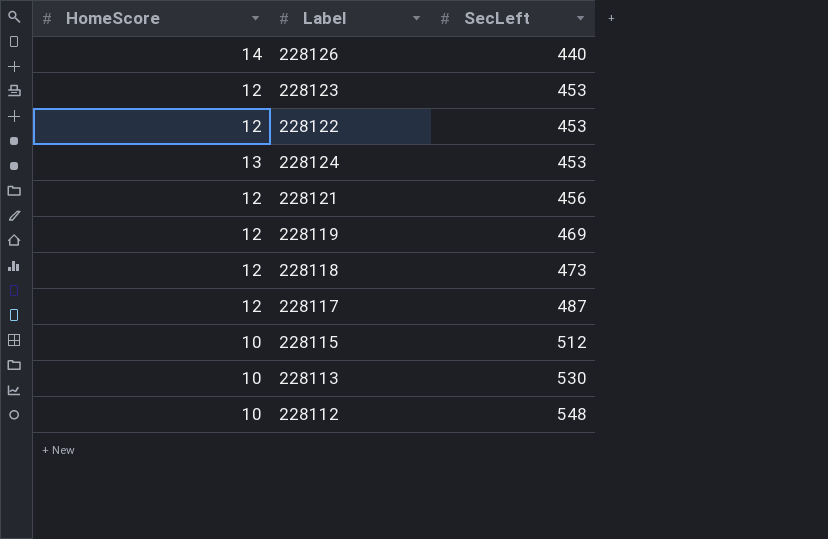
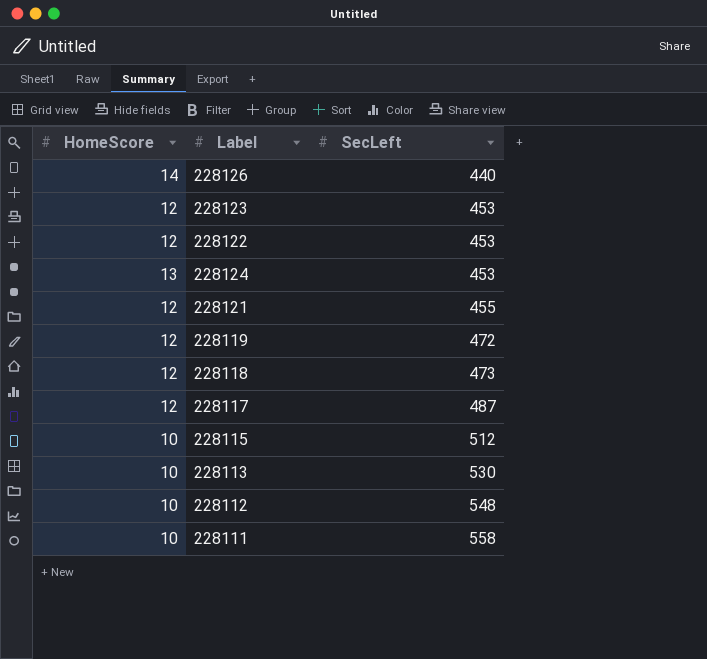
228121 | SecLeft: 456 -> 455
228119 | SecLeft: 469 -> 472
row 228111: none -> 10 | 558

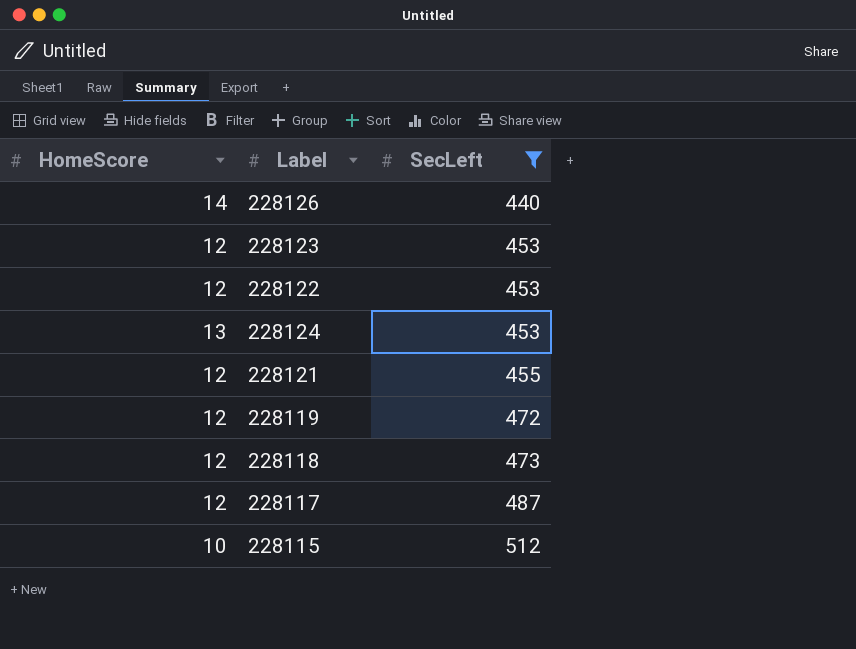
filter: none -> SecLeft <= 512

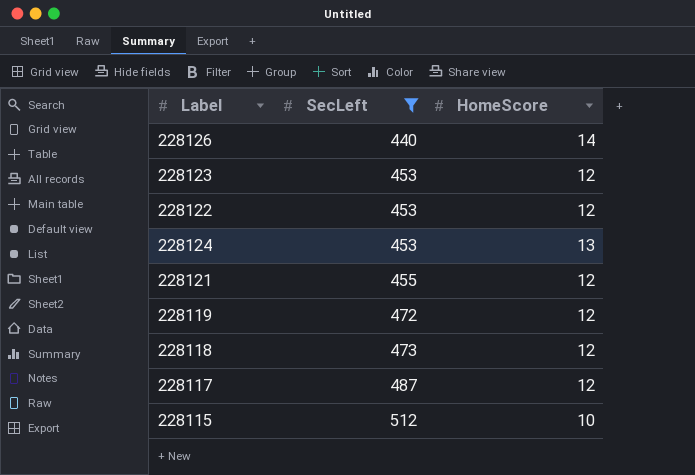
column HomeScore | position: 1 -> 3

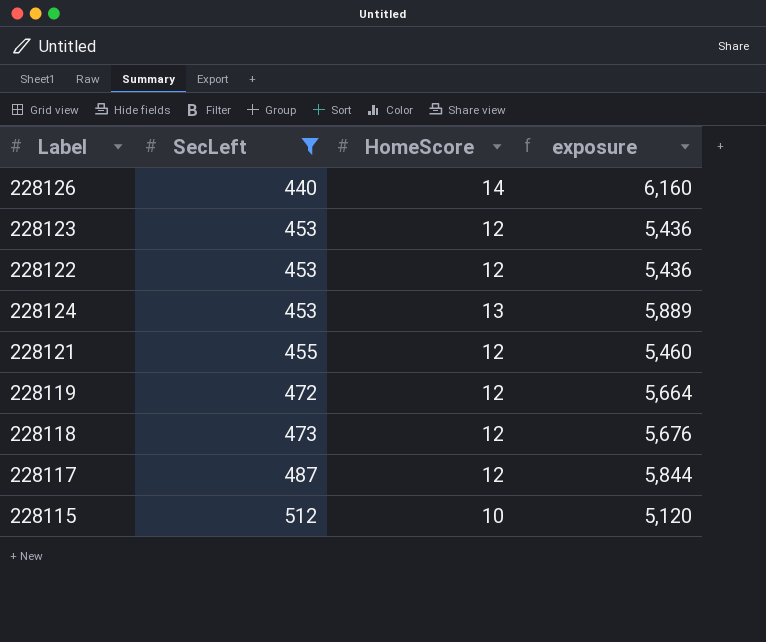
column exposure | formula: none -> [SecLeft] * [HomeScore]

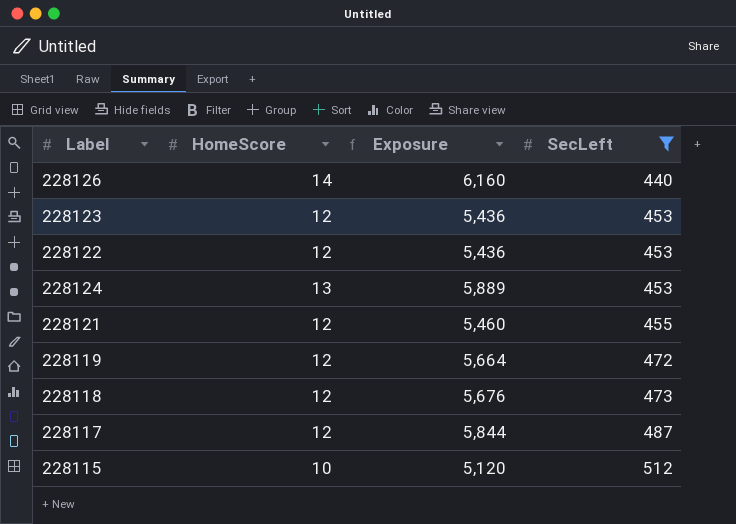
column name: exposure -> Exposure
column SecLeft | position: 2 -> 4

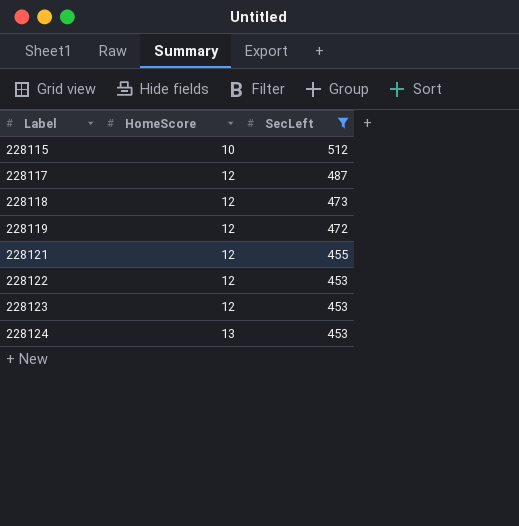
row order: SecLeft ascending -> Label ascending
column Exposure | formula: [HomeScore] * [SecLeft] -> none
row 228126: 14 | 6,160 | 440 -> none

